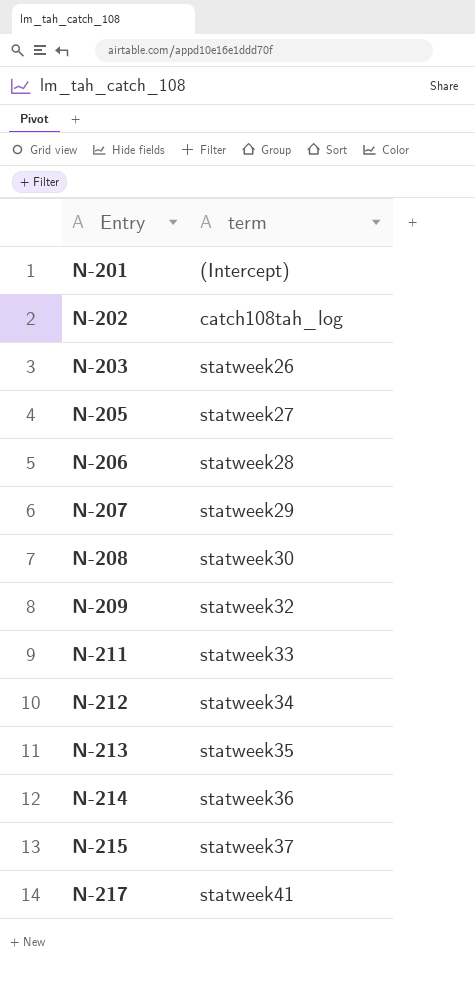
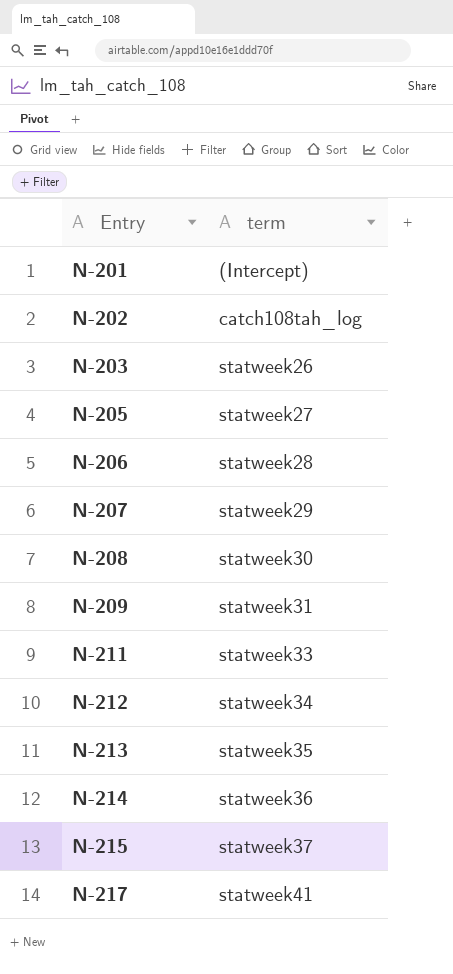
N-209 | term: statweek32 -> statweek31

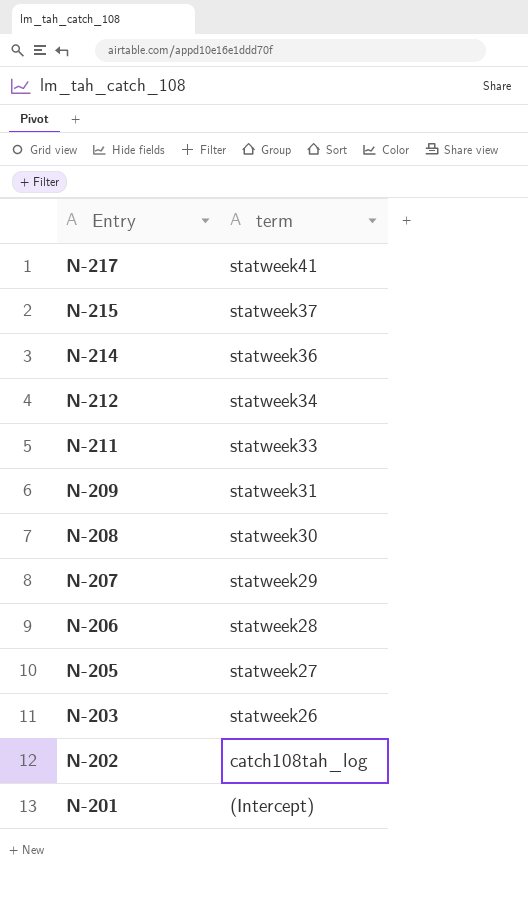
row order: Entry ascending -> Entry descending
row N-213: statweek35 -> none

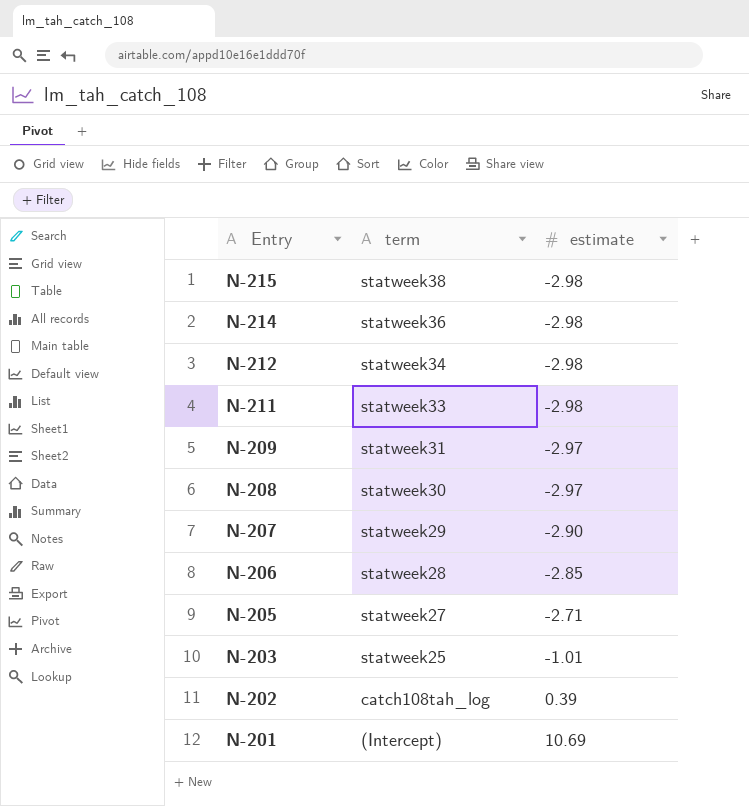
column estimate | position: none -> 3
row N-217: statweek41 -> none
N-215 | term: statweek37 -> statweek38
N-203 | term: statweek26 -> statweek25

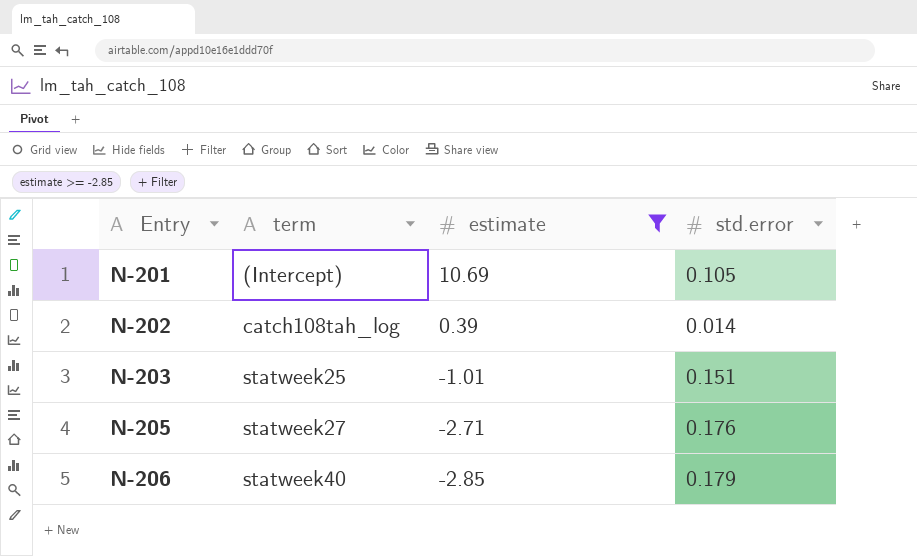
filter: none -> estimate >= -2.85
row order: Entry descending -> Entry ascending
column std.error | position: none -> 4
N-206 | term: statweek28 -> statweek40

